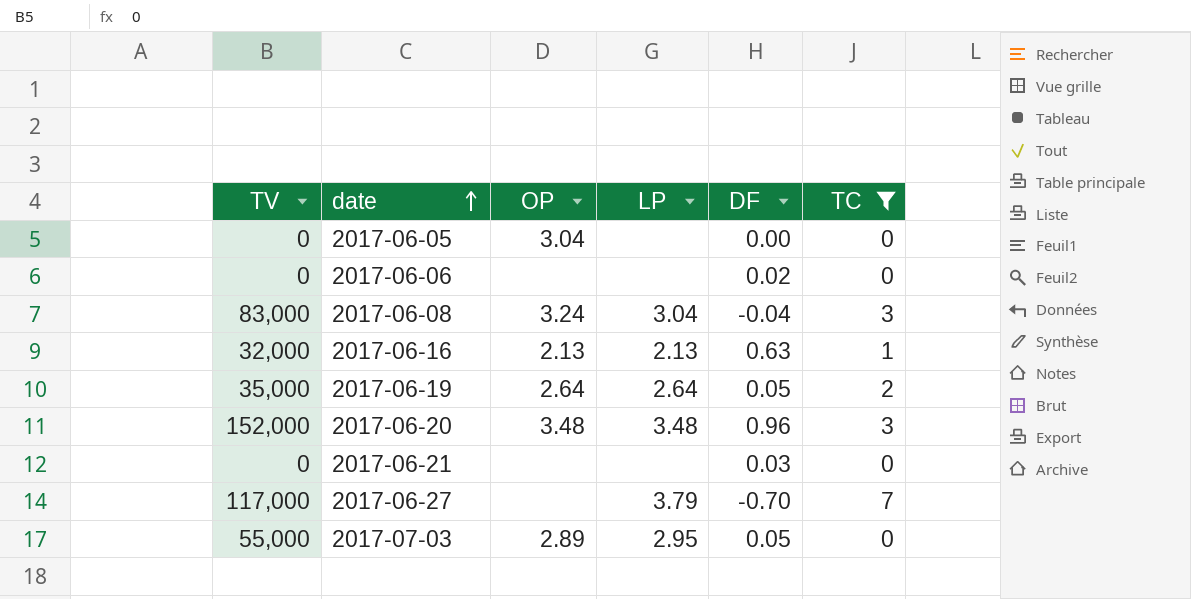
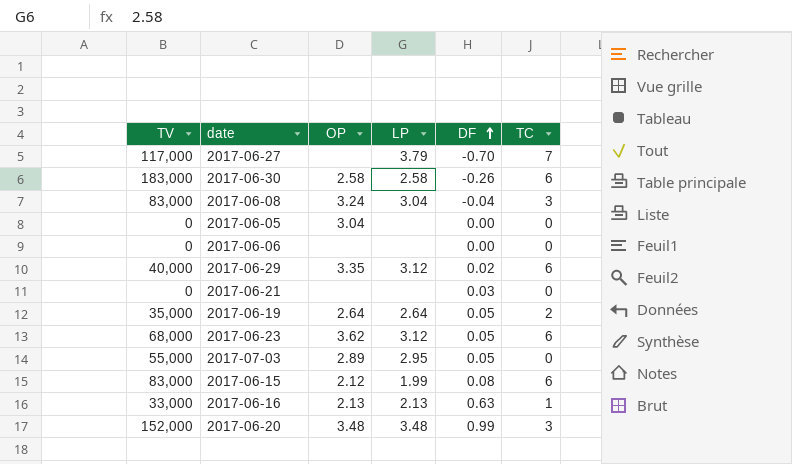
filter: TC != 6 -> none
row order: date ascending -> DF ascending
2017-06-06 | DF: 0.02 -> 0.00
2017-06-16 | TV: 32,000 -> 33,000
2017-06-20 | DF: 0.96 -> 0.99

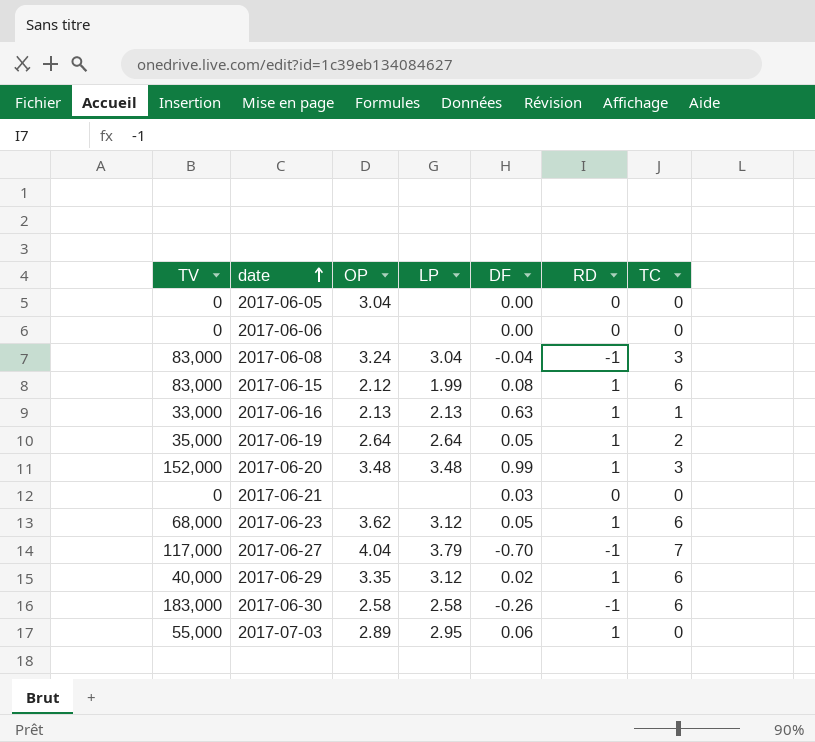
row order: DF ascending -> date ascending
column RD | position: none -> 6
2017-06-27 | OP: none -> 4.04
2017-07-03 | DF: 0.05 -> 0.06

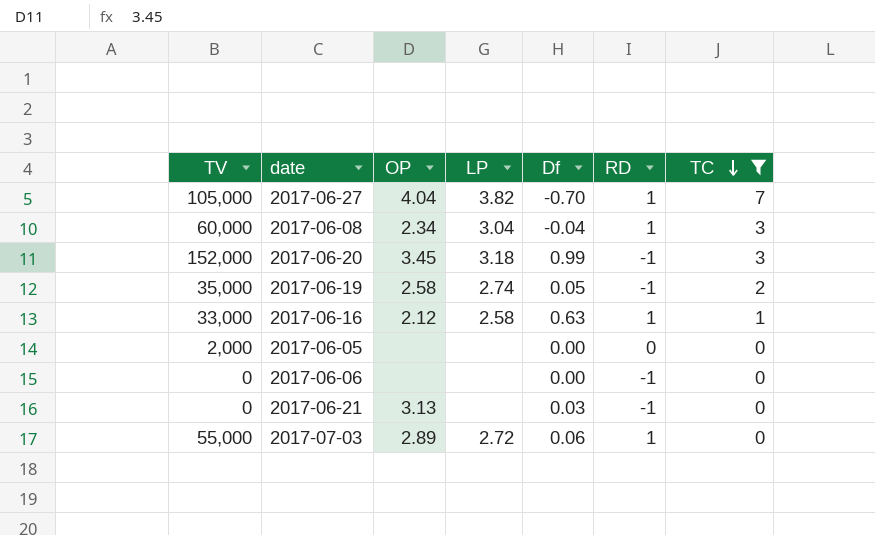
filter: none -> TC != 6
row order: date ascending -> TC descending
column name: DF -> Df
2017-06-27 | TV: 117,000 -> 105,000
2017-06-27 | LP: 3.79 -> 3.82
2017-06-27 | RD: -1 -> 1
2017-06-08 | TV: 83,000 -> 60,000
2017-06-08 | OP: 3.24 -> 2.34
2017-06-08 | RD: -1 -> 1
2017-06-20 | OP: 3.48 -> 3.45
2017-06-20 | LP: 3.48 -> 3.18
2017-06-20 | RD: 1 -> -1
2017-06-19 | OP: 2.64 -> 2.58
2017-06-19 | LP: 2.64 -> 2.74
2017-06-19 | RD: 1 -> -1
2017-06-16 | OP: 2.13 -> 2.12
2017-06-16 | LP: 2.13 -> 2.58
2017-06-05 | TV: 0 -> 2,000
2017-06-05 | OP: 3.04 -> none
2017-06-06 | RD: 0 -> -1
2017-06-21 | OP: none -> 3.13
2017-06-21 | RD: 0 -> -1
2017-07-03 | LP: 2.95 -> 2.72

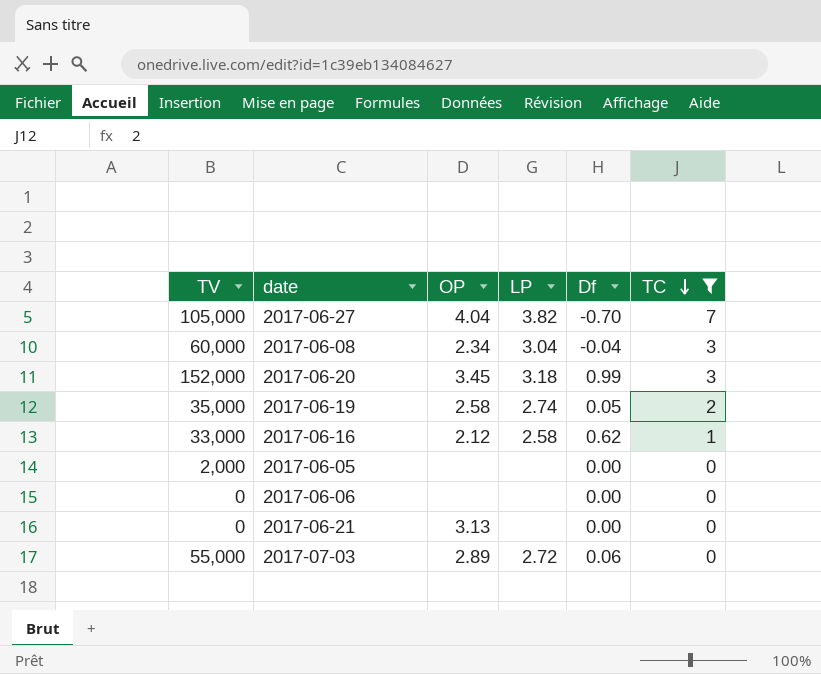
column RD | position: 6 -> none
2017-06-16 | Df: 0.63 -> 0.62
2017-06-21 | Df: 0.03 -> 0.00

